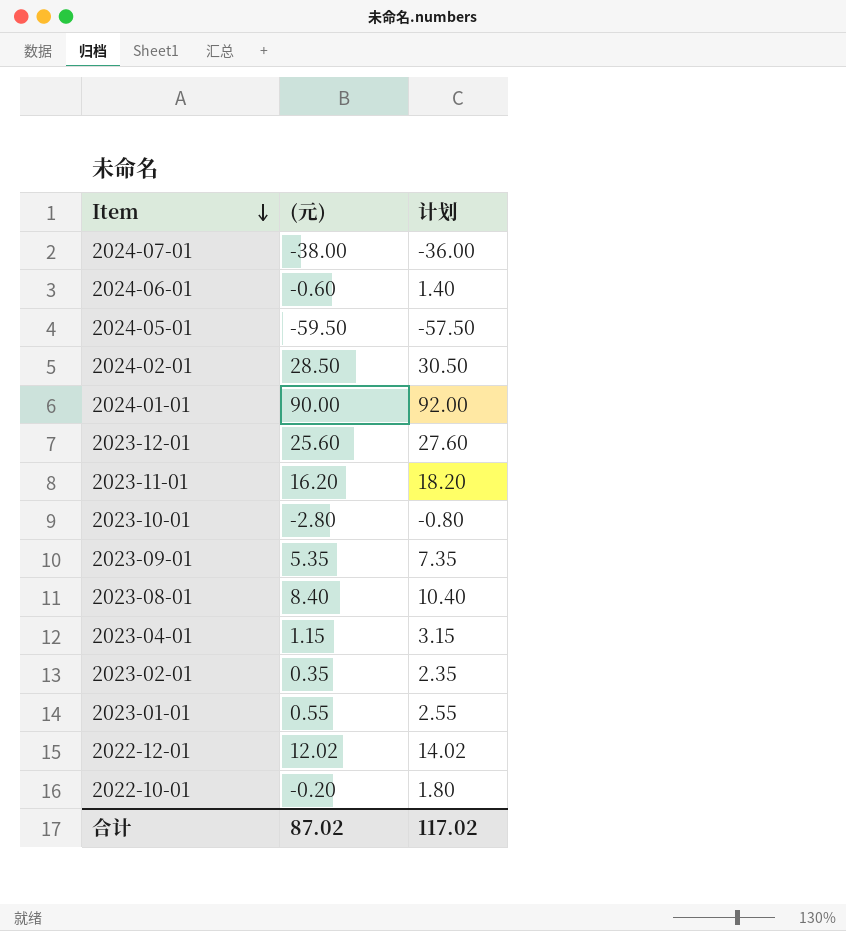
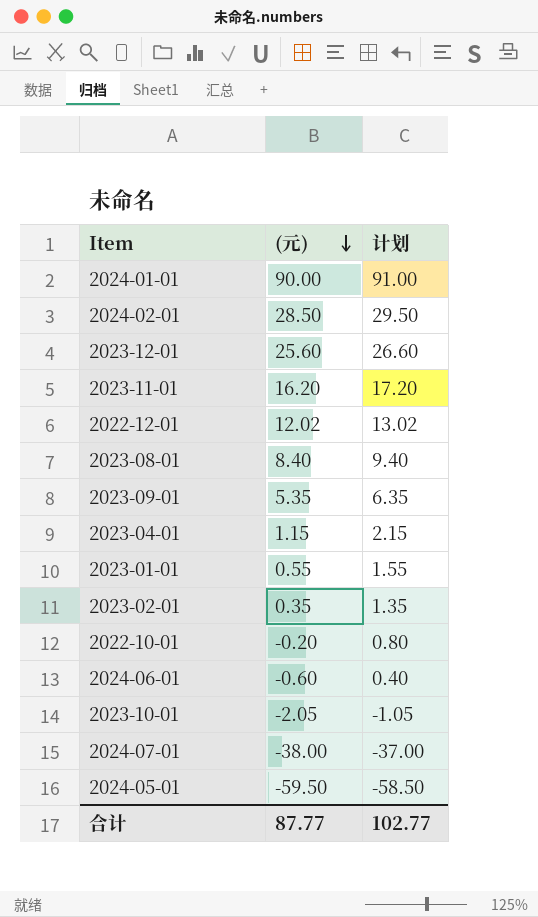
row order: Item descending -> (元) descending
column 计划 | formula: [(元)] + 2 -> [(元)] + 1
2023-10-01 | (元): -2.80 -> -2.05
合计 | (元): 87.02 -> 87.77
合计 | 计划: 117.02 -> 102.77

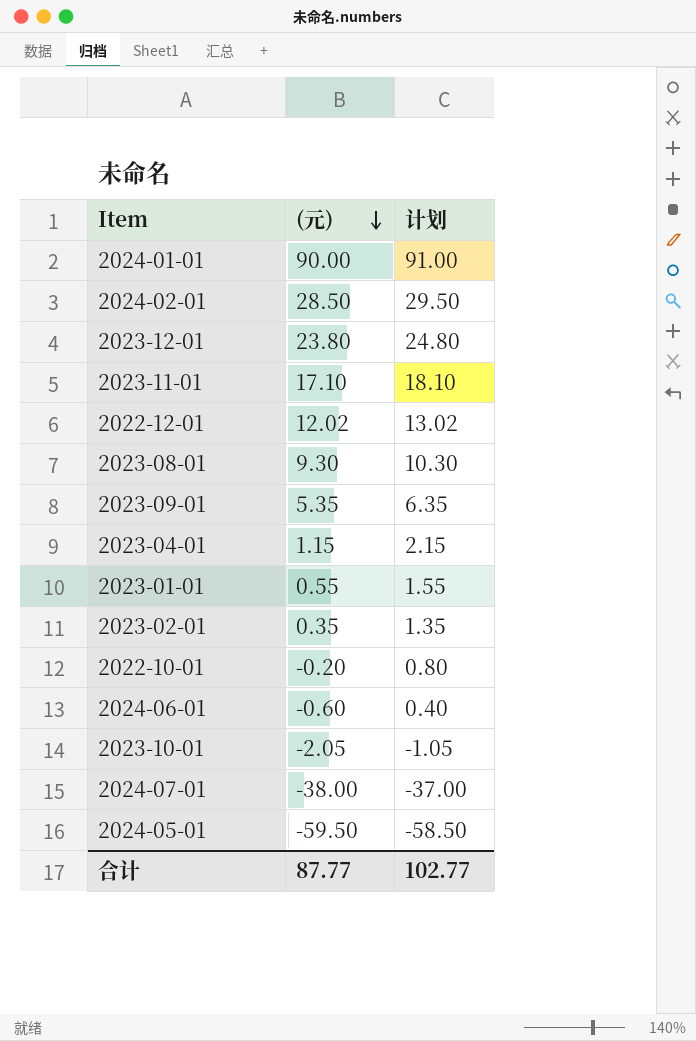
2023-12-01 | (元): 25.60 -> 23.80
2023-12-01 | 计划: 26.60 -> 24.80
2023-11-01 | (元): 16.20 -> 17.10
2023-11-01 | 计划: 17.20 -> 18.10
2023-08-01 | (元): 8.40 -> 9.30
2023-08-01 | 计划: 9.40 -> 10.30

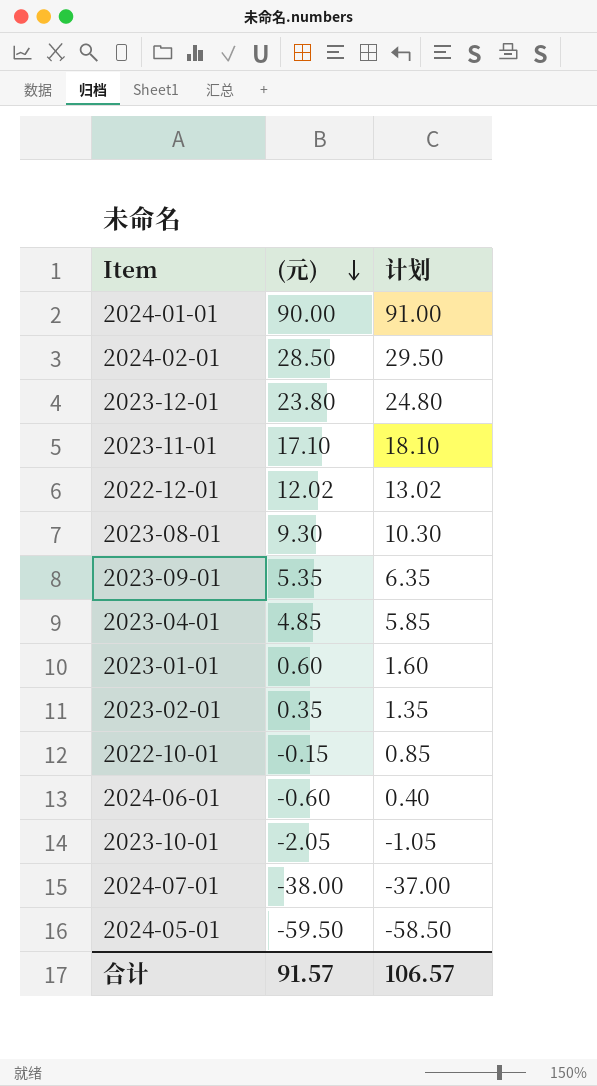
2023-04-01 | (元): 1.15 -> 4.85
2023-04-01 | 计划: 2.15 -> 5.85
2023-01-01 | (元): 0.55 -> 0.60
2023-01-01 | 计划: 1.55 -> 1.60
2022-10-01 | (元): -0.20 -> -0.15
2022-10-01 | 计划: 0.80 -> 0.85
合计 | (元): 87.77 -> 91.57
合计 | 计划: 102.77 -> 106.57

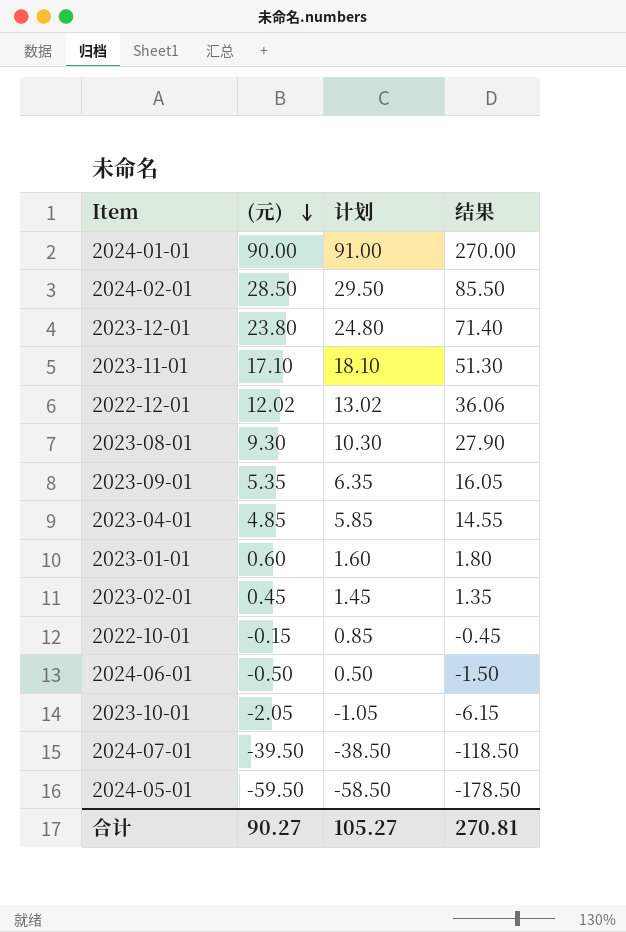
column 结果 | formula: none -> [(元)] * 3
2023-02-01 | (元): 0.35 -> 0.45
2023-02-01 | 计划: 1.35 -> 1.45
2024-06-01 | (元): -0.60 -> -0.50
2024-06-01 | 计划: 0.40 -> 0.50
2024-07-01 | (元): -38.00 -> -39.50
2024-07-01 | 计划: -37.00 -> -38.50
合计 | (元): 91.57 -> 90.27
合计 | 计划: 106.57 -> 105.27

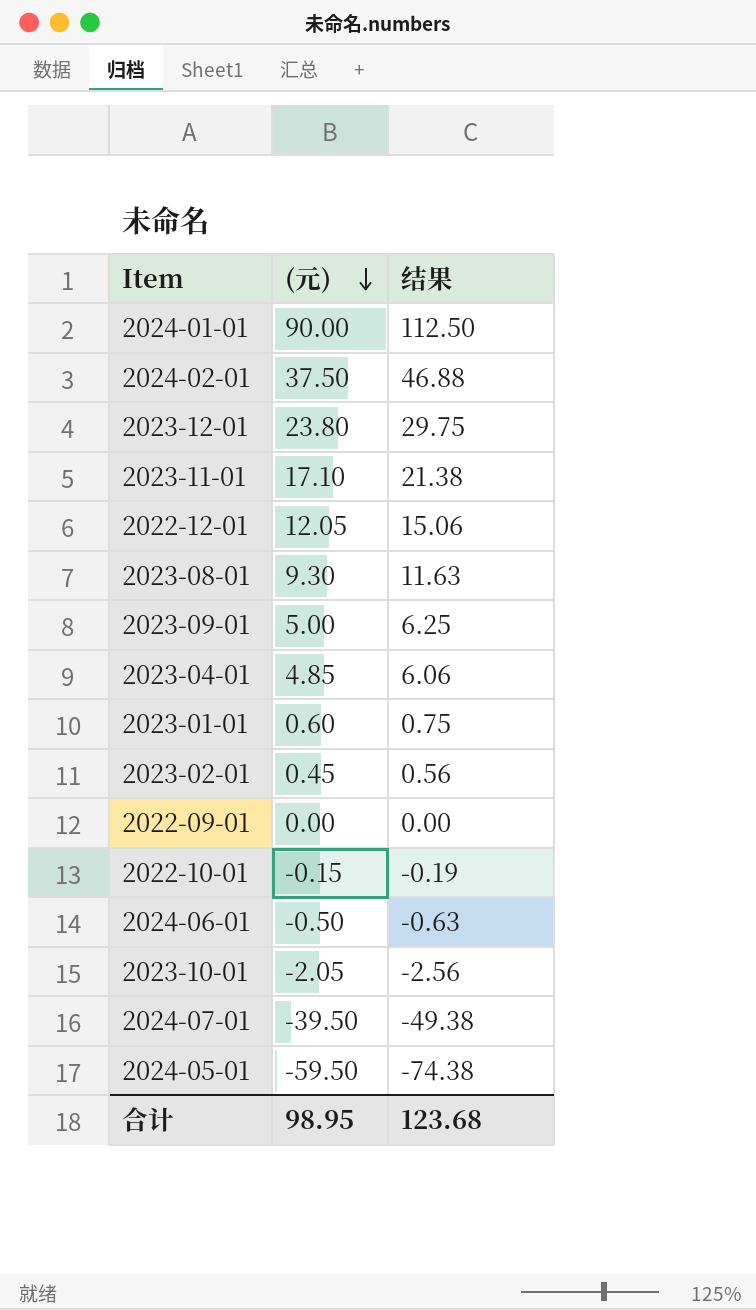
column 计划 | formula: [(元)] + 1 -> none
column 结果 | formula: [(元)] * 3 -> [(元)] * 1.25
2024-02-01 | (元): 28.50 -> 37.50
2022-12-01 | (元): 12.02 -> 12.05
2023-09-01 | (元): 5.35 -> 5.00
row 2022-09-01: none -> 0.00 | 0.00
合计 | (元): 90.27 -> 98.95
合计 | 结果: 270.81 -> 123.68

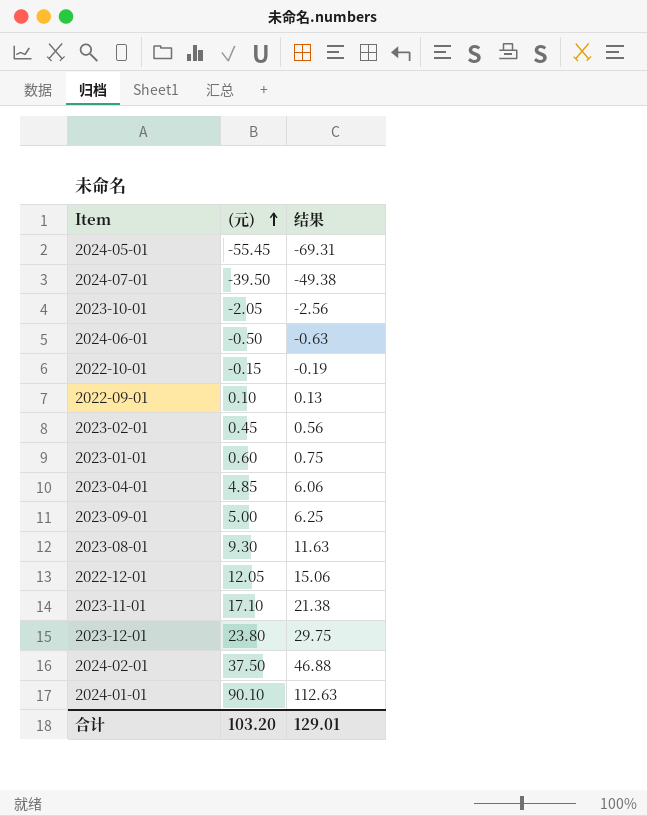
row order: (元) descending -> (元) ascending
2024-05-01 | (元): -59.50 -> -55.45
2024-05-01 | 结果: -74.38 -> -69.31
2022-09-01 | (元): 0.00 -> 0.10
2022-09-01 | 结果: 0.00 -> 0.13
2024-01-01 | (元): 90.00 -> 90.10
2024-01-01 | 结果: 112.50 -> 112.63
合计 | (元): 98.95 -> 103.20
合计 | 结果: 123.68 -> 129.01

